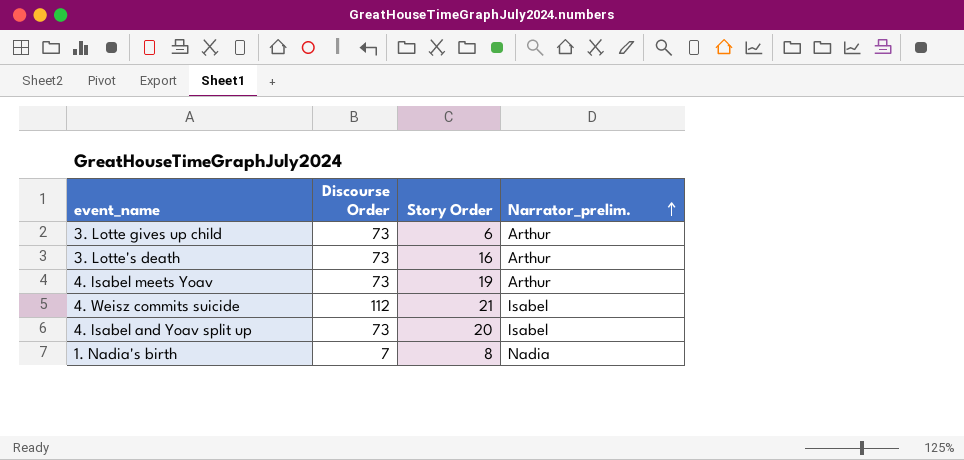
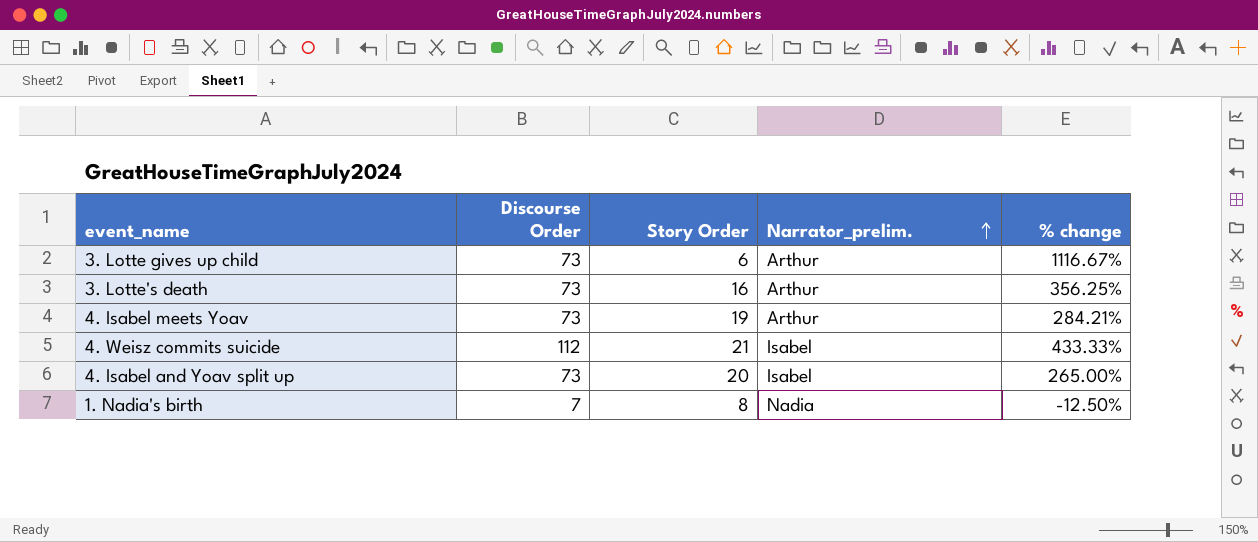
column % change | formula: none -> ([Discourse Order] - [Story Order]) / [Story Order]

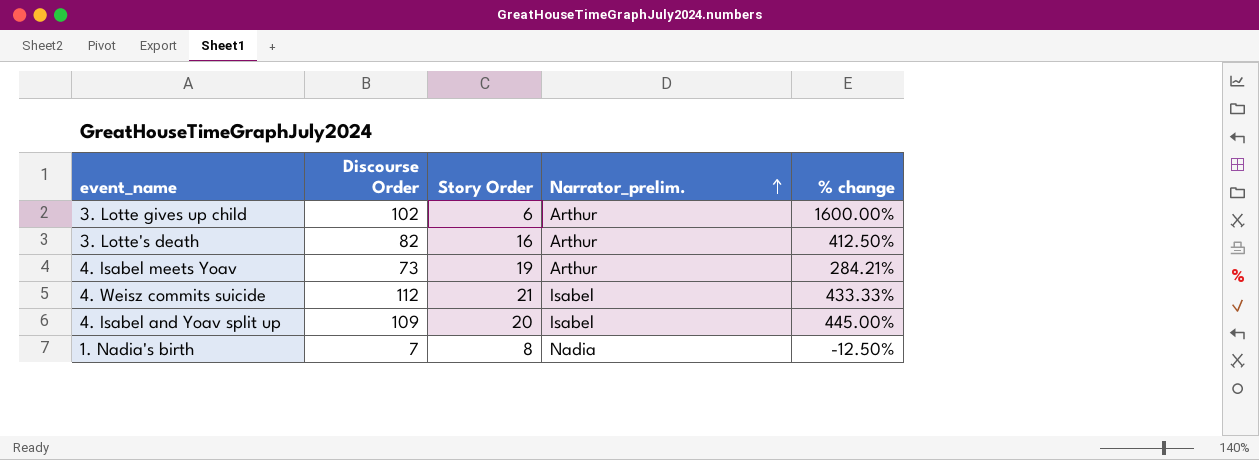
3. Lotte gives up child | Discourse Order: 73 -> 102
3. Lotte gives up child | % change: 1116.67% -> 1600.00%
3. Lotte's death | Discourse Order: 73 -> 82
3. Lotte's death | % change: 356.25% -> 412.50%
4. Isabel and Yoav split up | Discourse Order: 73 -> 109
4. Isabel and Yoav split up | % change: 265.00% -> 445.00%

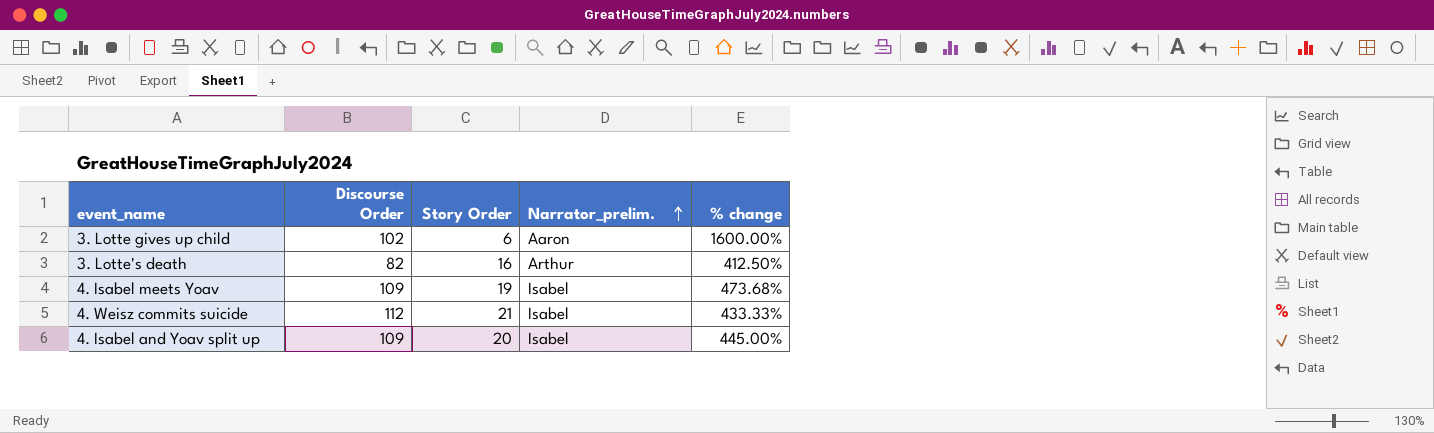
row 1. Nadia's birth: 7 | 8 | Nadia | -12.50% -> none
3. Lotte gives up child | Narrator_prelim.: Arthur -> Aaron
4. Isabel meets Yoav | Discourse Order: 73 -> 109
4. Isabel meets Yoav | Narrator_prelim.: Arthur -> Isabel
4. Isabel meets Yoav | % change: 284.21% -> 473.68%

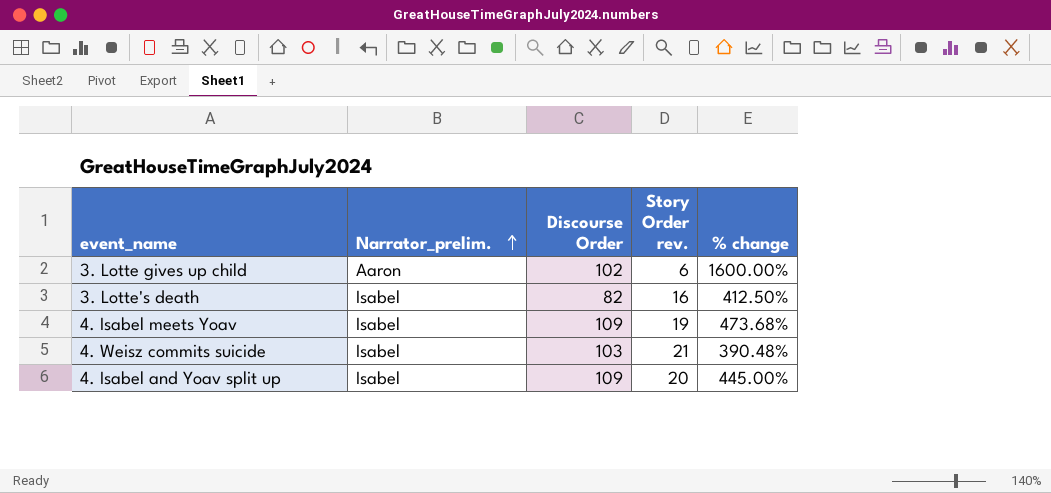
column Narrator_prelim. | position: 4 -> 2
column name: Story Order -> Story Order rev.
3. Lotte's death | Narrator_prelim.: Arthur -> Isabel
4. Weisz commits suicide | Discourse Order: 112 -> 103
4. Weisz commits suicide | % change: 433.33% -> 390.48%

